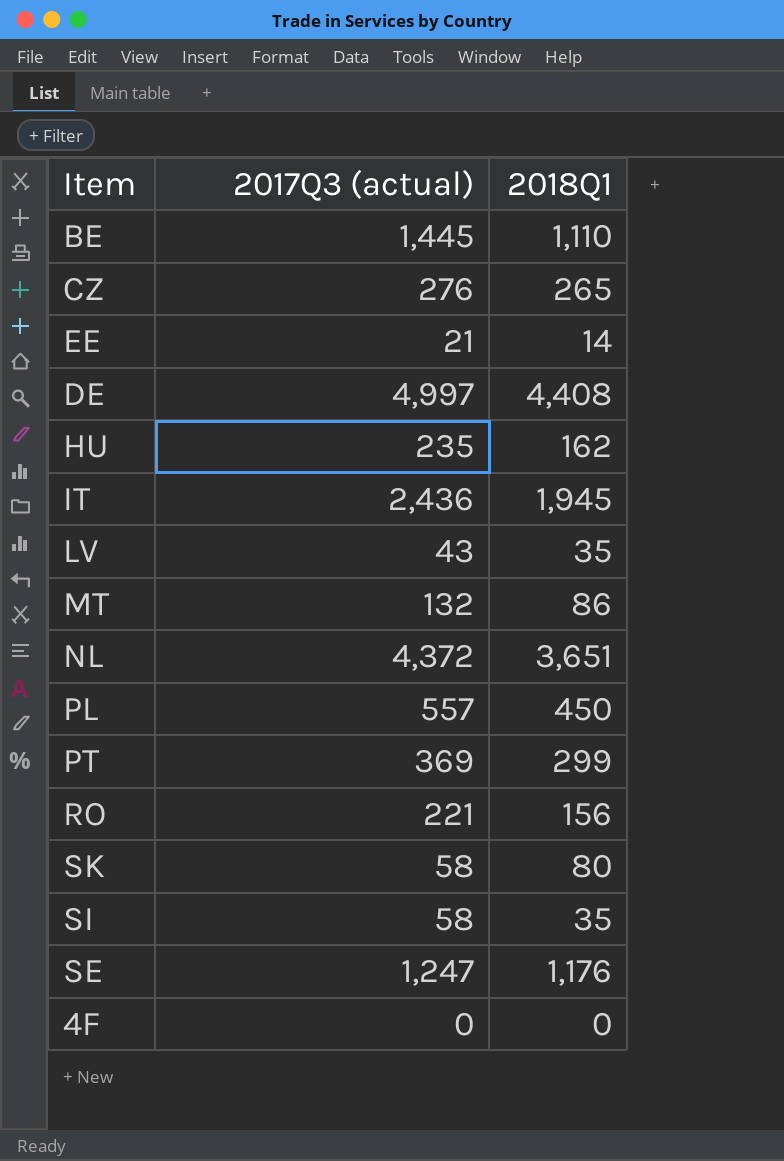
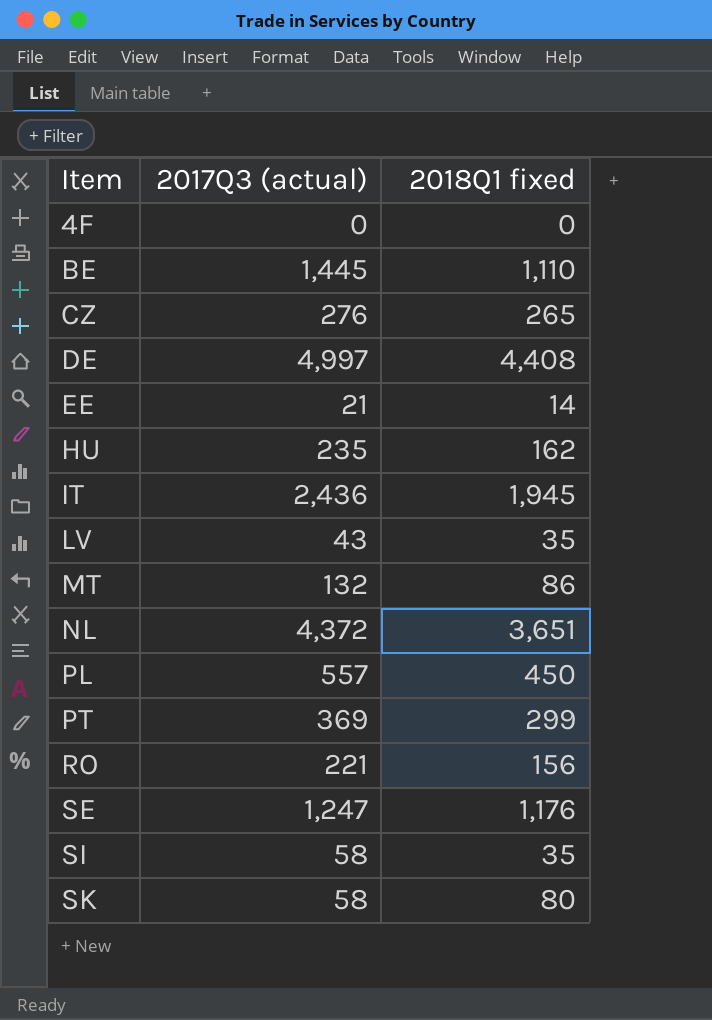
row order: none -> Item ascending
column name: 2018Q1 -> 2018Q1 fixed

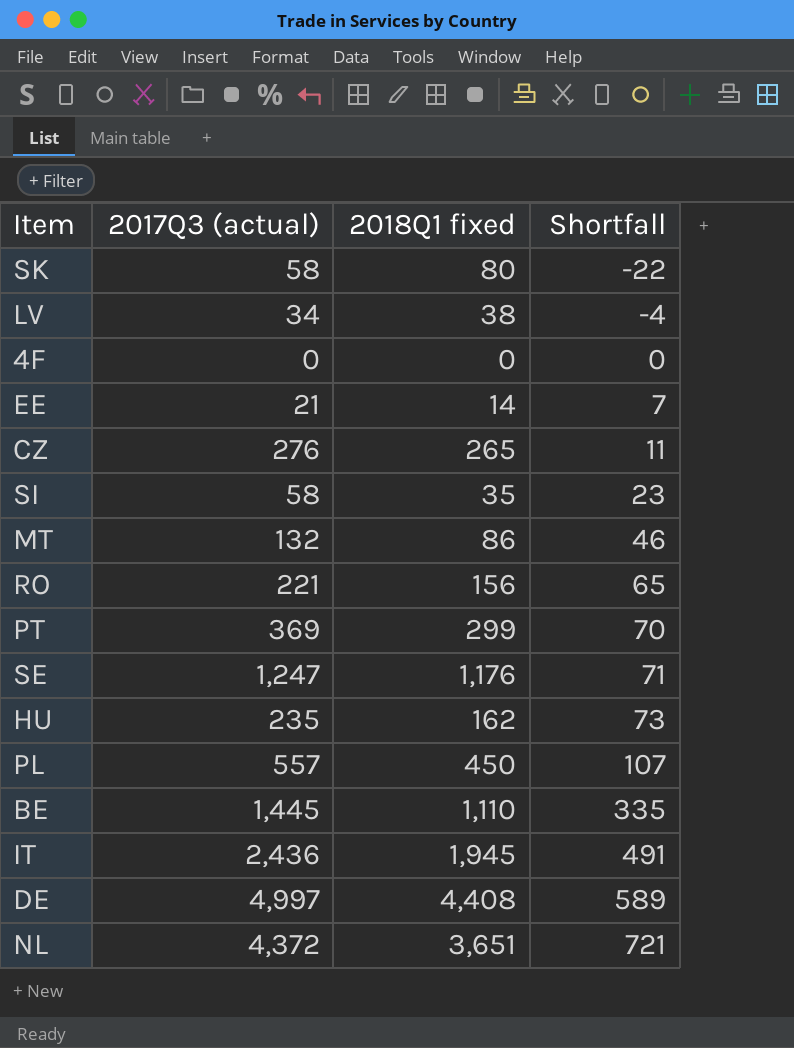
row order: Item ascending -> Shortfall ascending
column Shortfall | formula: none -> [2017Q3 (actual)] - [2018Q1 fixed]
LV | 2017Q3 (actual): 43 -> 34
LV | 2018Q1 fixed: 35 -> 38

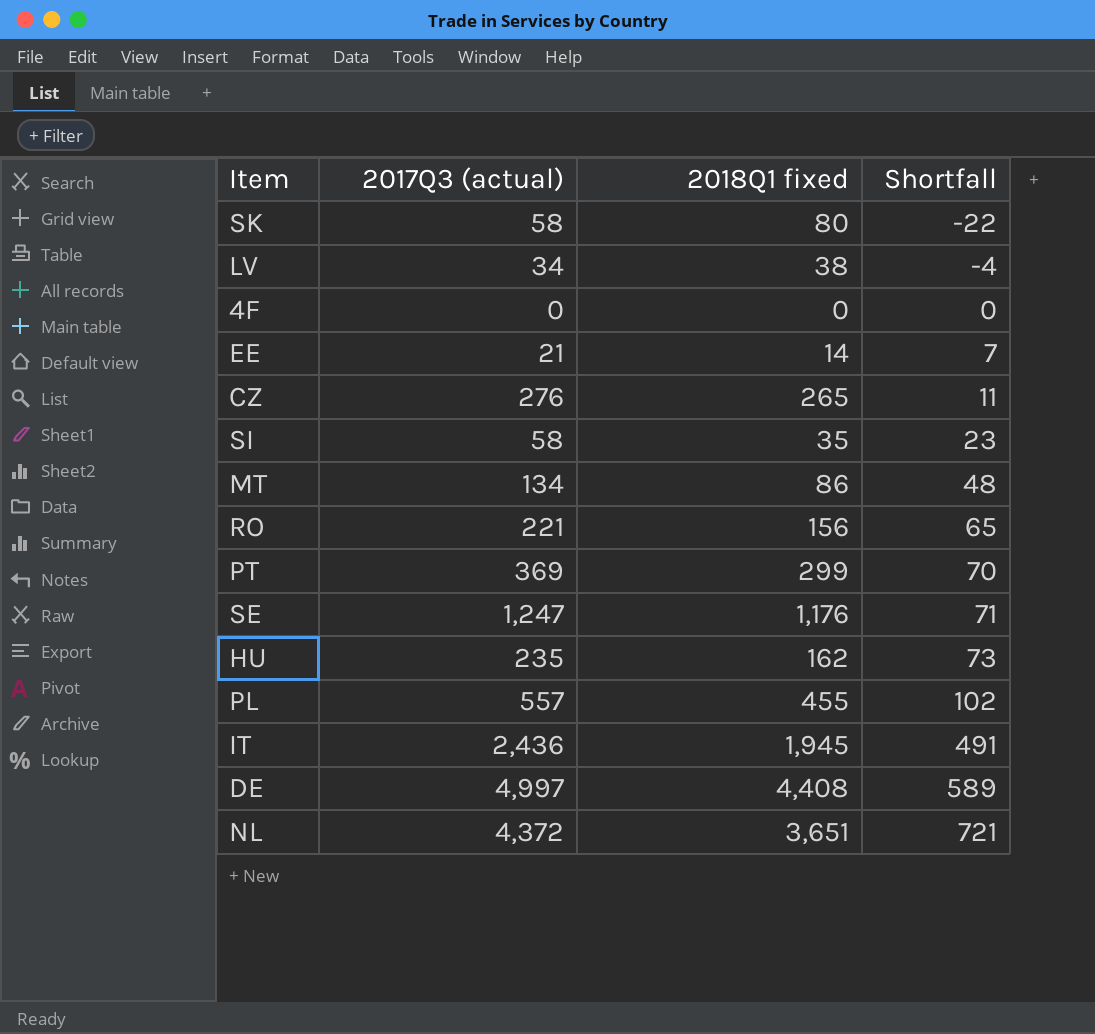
row BE: 1,445 | 1,110 | 335 -> none
MT | 2017Q3 (actual): 132 -> 134
MT | Shortfall: 46 -> 48
PL | 2018Q1 fixed: 450 -> 455
PL | Shortfall: 107 -> 102

